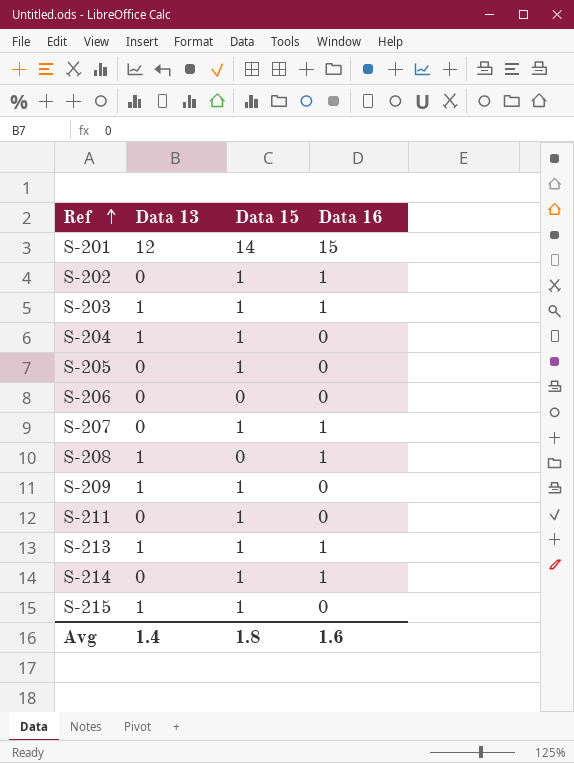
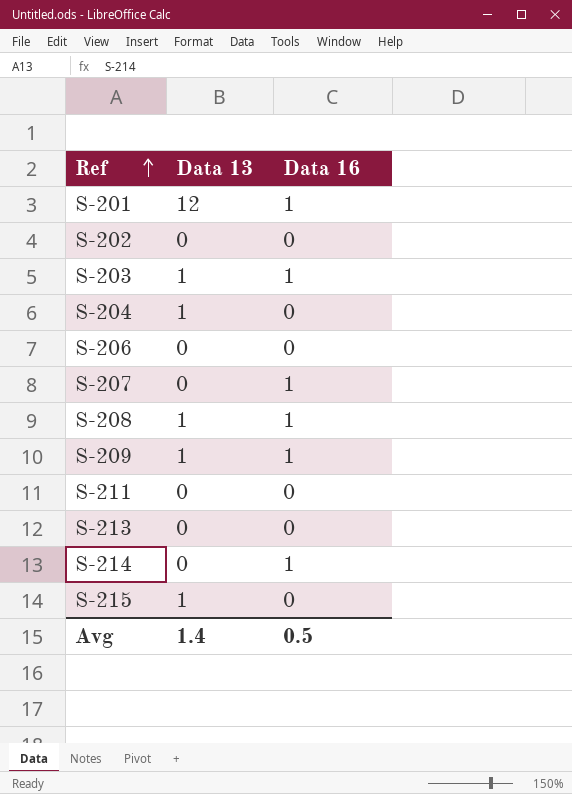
column Data 15 | position: 3 -> none
row S-205: 0 | 1 | 0 -> none
S-201 | Data 16: 15 -> 1
S-202 | Data 16: 1 -> 0
S-209 | Data 16: 0 -> 1
S-213 | Data 13: 1 -> 0
S-213 | Data 16: 1 -> 0
Avg | Data 16: 1.6 -> 0.5

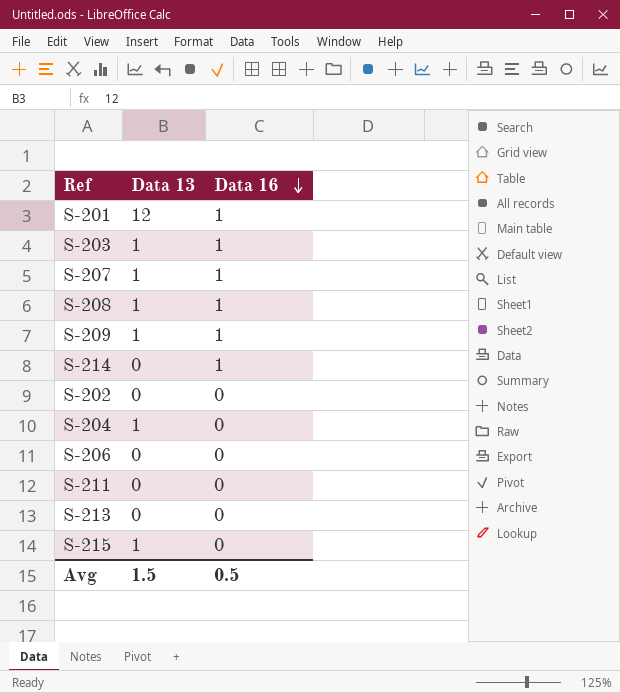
row order: Ref ascending -> Data 16 descending
S-207 | Data 13: 0 -> 1
Avg | Data 13: 1.4 -> 1.5

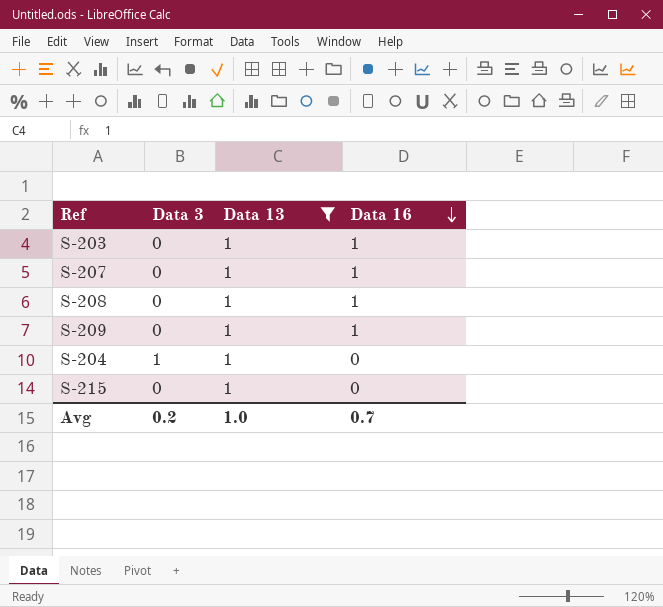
filter: none -> Data 13 = 1
column Data 3 | position: none -> 2
Avg | Data 13: 1.5 -> 1.0
Avg | Data 16: 0.5 -> 0.7

